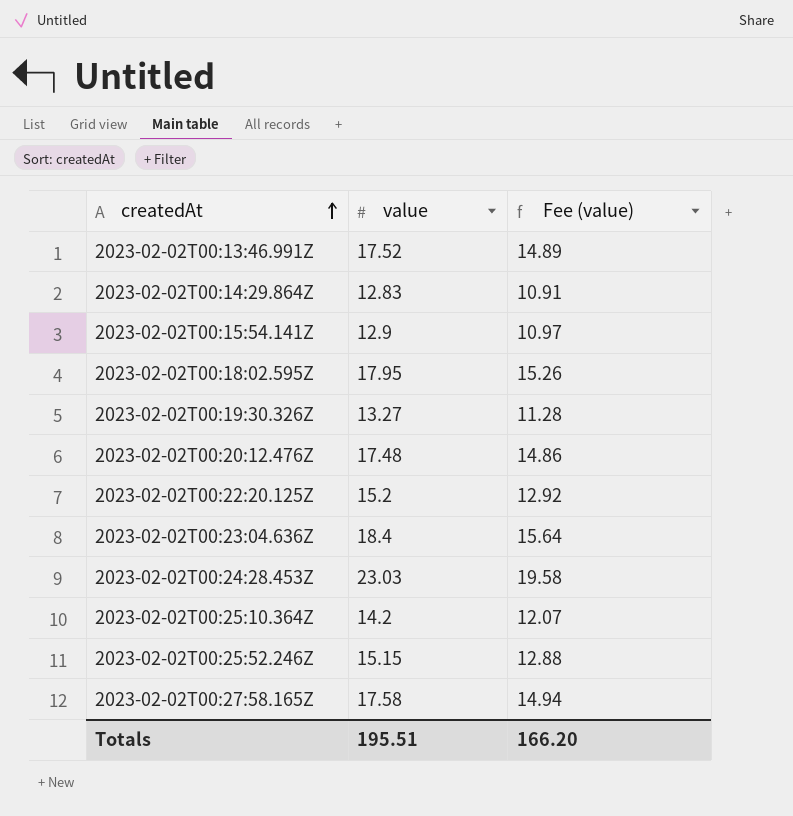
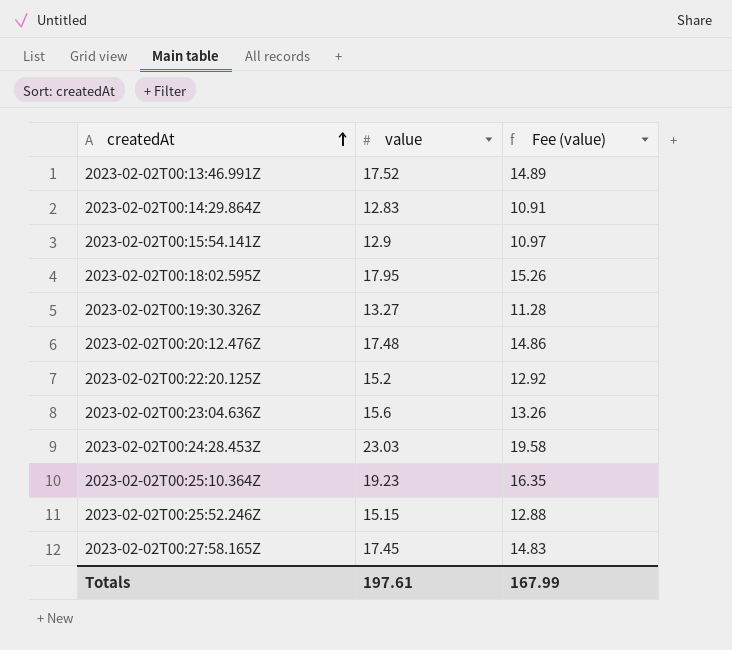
2023-02-02T00:23:04.636Z | value: 18.4 -> 15.6
2023-02-02T00:23:04.636Z | Fee (value): 15.64 -> 13.26
2023-02-02T00:25:10.364Z | value: 14.2 -> 19.23
2023-02-02T00:25:10.364Z | Fee (value): 12.07 -> 16.35
2023-02-02T00:27:58.165Z | value: 17.58 -> 17.45
2023-02-02T00:27:58.165Z | Fee (value): 14.94 -> 14.83
Totals | value: 195.51 -> 197.61
Totals | Fee (value): 166.20 -> 167.99

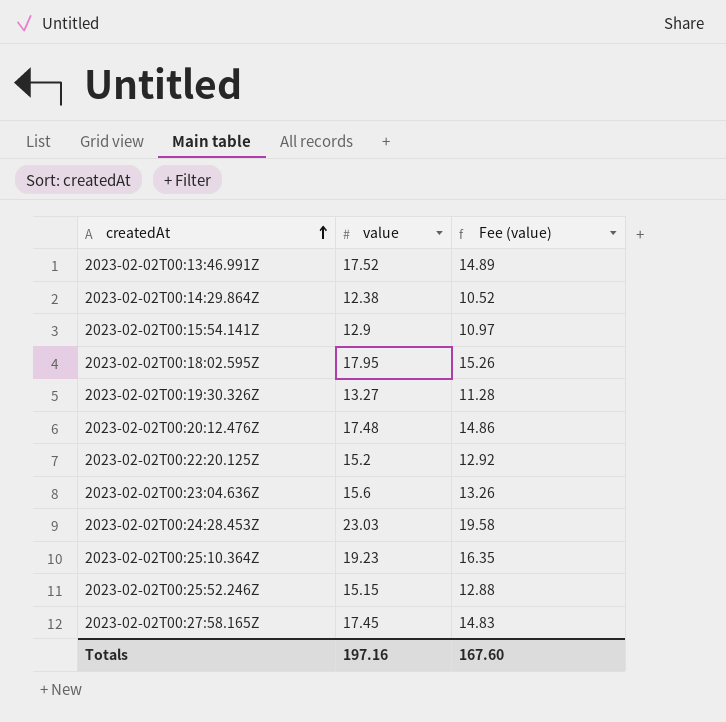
2023-02-02T00:14:29.864Z | value: 12.83 -> 12.38
2023-02-02T00:14:29.864Z | Fee (value): 10.91 -> 10.52
Totals | value: 197.61 -> 197.16
Totals | Fee (value): 167.99 -> 167.60

